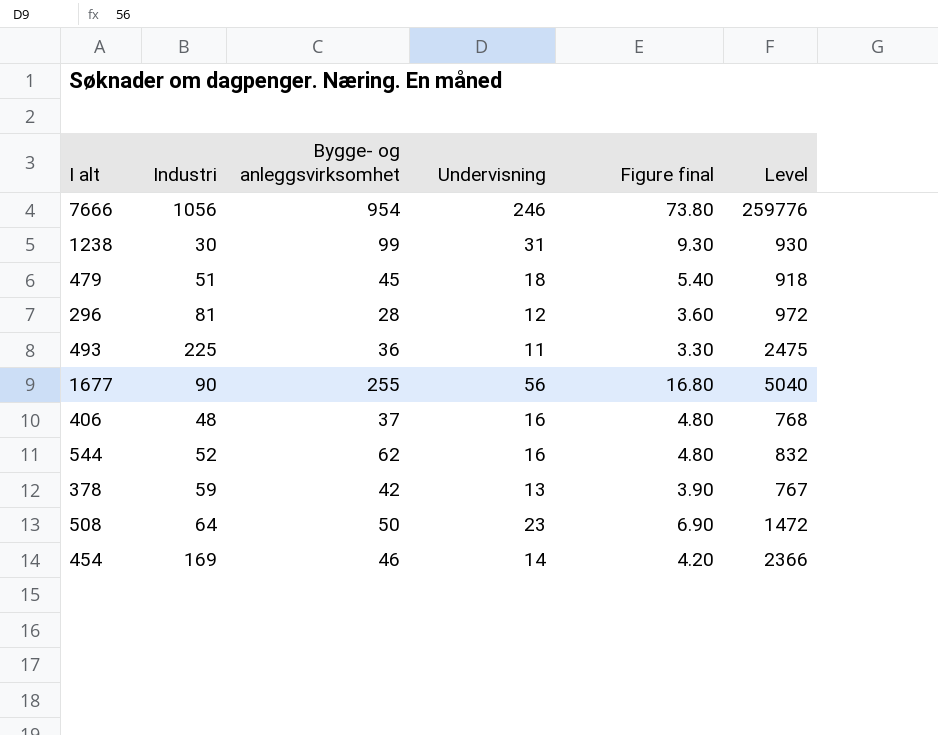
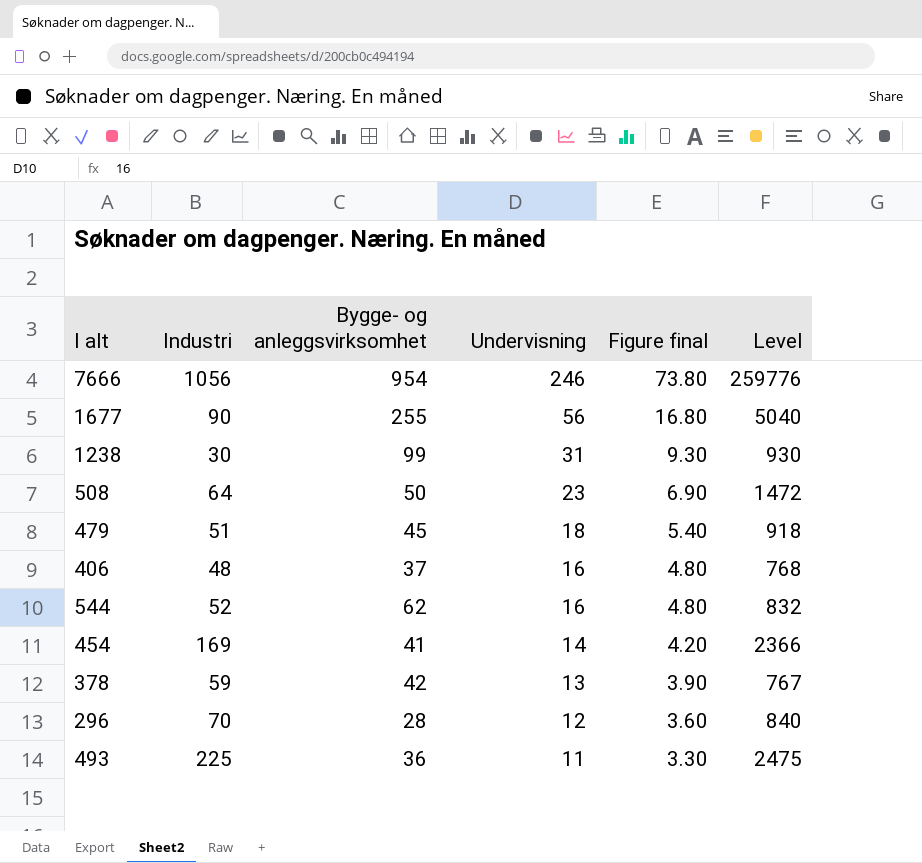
row order: none -> Undervisning descending
454 | Bygge- og anleggsvirksomhet: 46 -> 41
296 | Industri: 81 -> 70
296 | Level: 972 -> 840

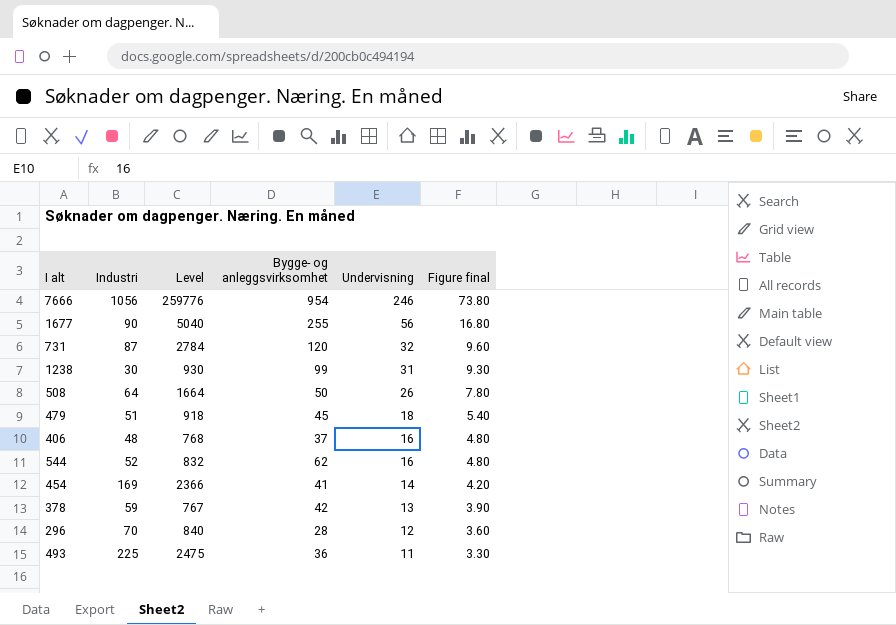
column Level | position: 6 -> 3
row 731: none -> 87 | 2784 | 120 | 32 | 9.60
508 | Level: 1472 -> 1664
508 | Undervisning: 23 -> 26
508 | Figure final: 6.90 -> 7.80

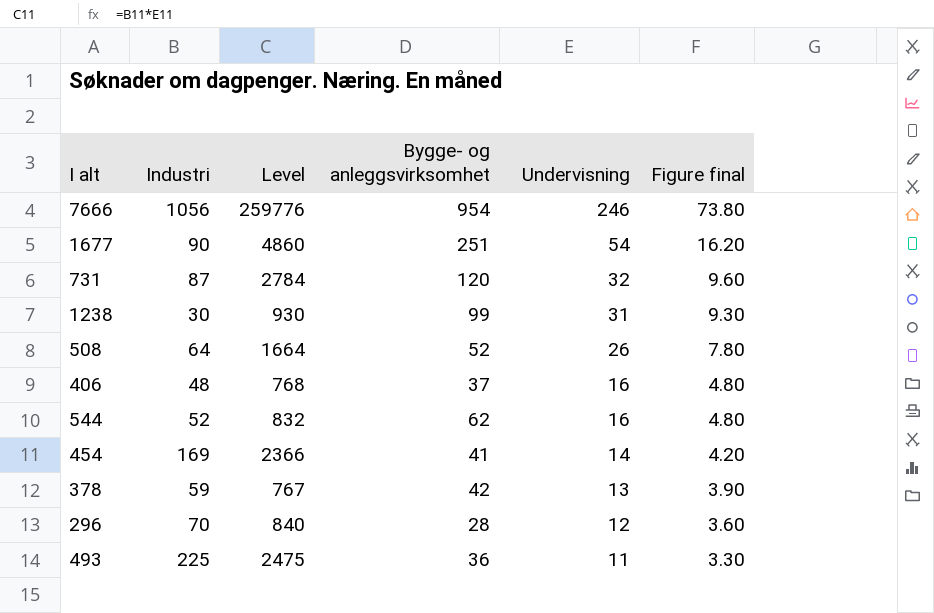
row 479: 51 | 918 | 45 | 18 | 5.40 -> none
1677 | Level: 5040 -> 4860
1677 | Bygge- og anleggsvirksomhet: 255 -> 251
1677 | Undervisning: 56 -> 54
1677 | Figure final: 16.80 -> 16.20
508 | Bygge- og anleggsvirksomhet: 50 -> 52

